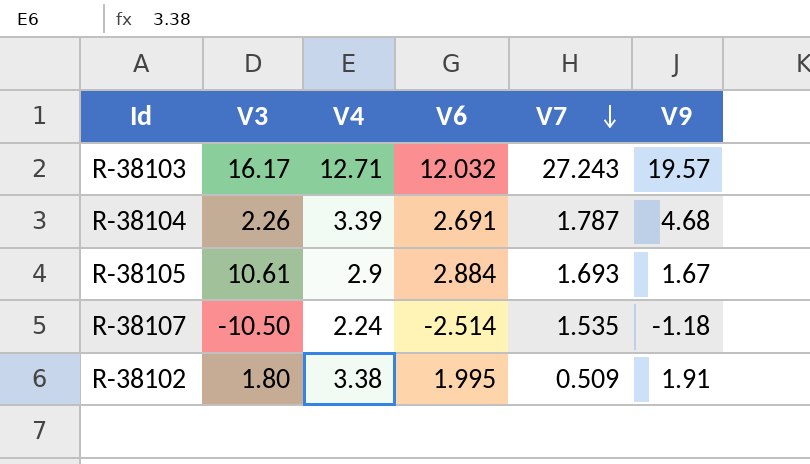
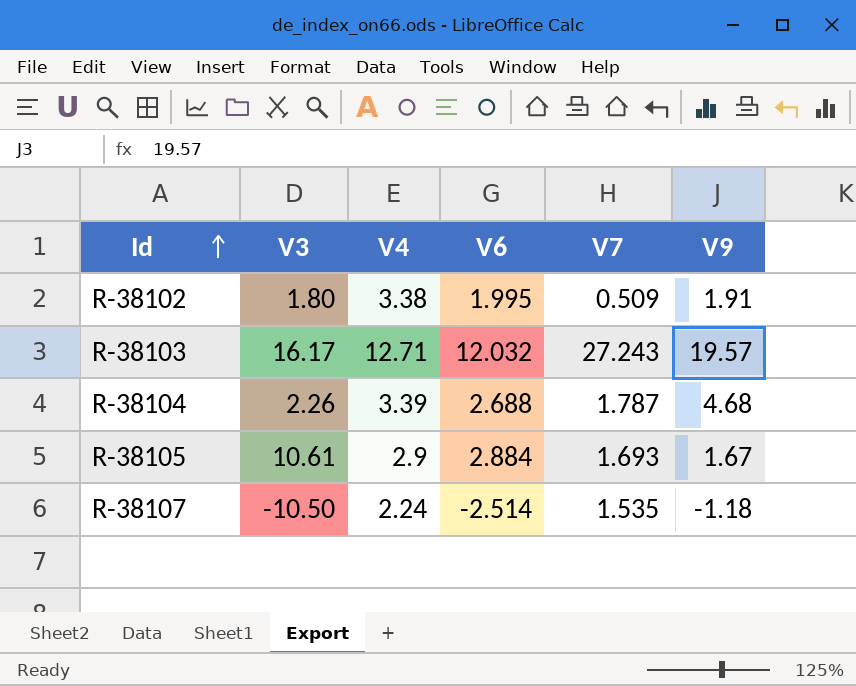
row order: V7 descending -> Id ascending
R-38104 | V6: 2.691 -> 2.688

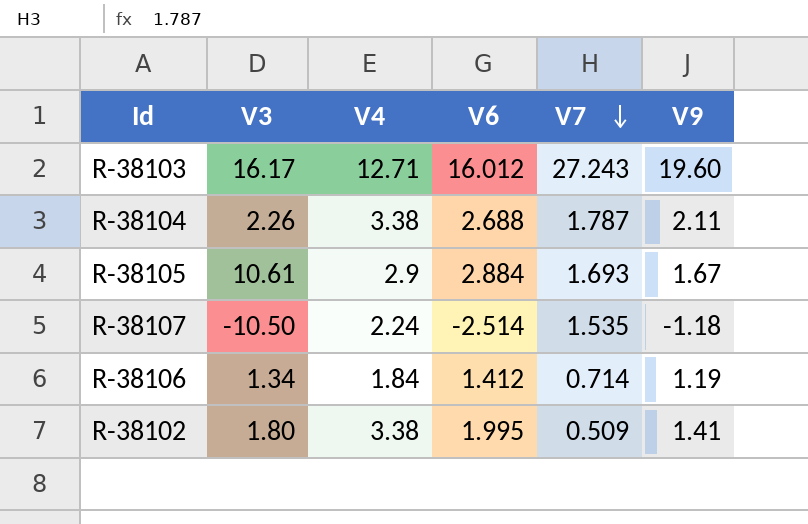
row order: Id ascending -> V7 descending
R-38103 | V6: 12.032 -> 16.012
R-38103 | V9: 19.57 -> 19.60
R-38104 | V4: 3.39 -> 3.38
R-38104 | V9: 4.68 -> 2.11
row R-38106: none -> 1.34 | 1.84 | 1.412 | 0.714 | 1.19
R-38102 | V9: 1.91 -> 1.41

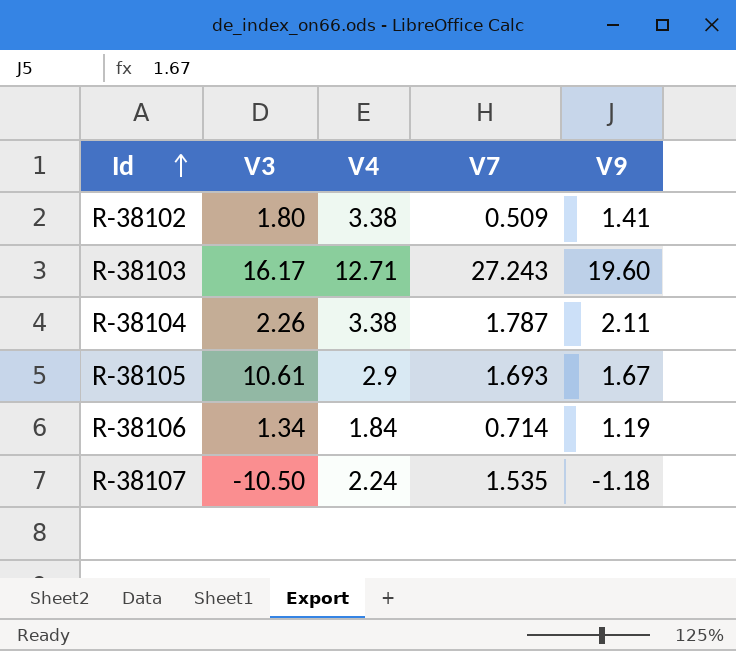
row order: V7 descending -> Id ascending
column V6 | position: 4 -> none

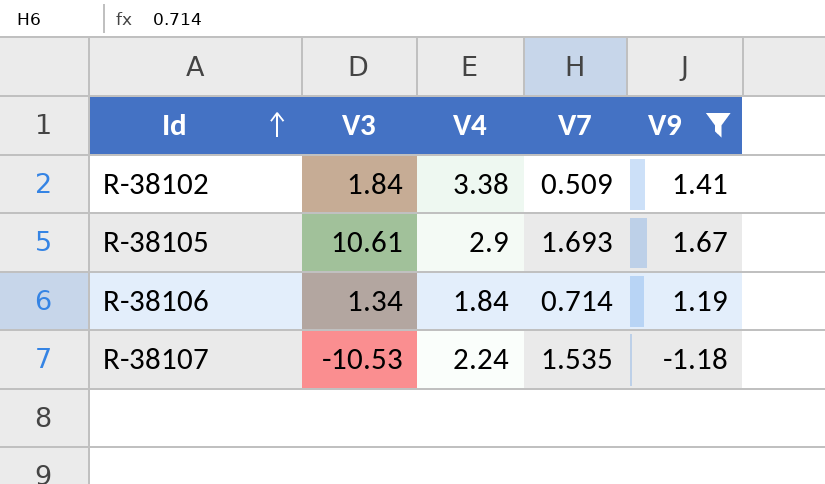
filter: none -> V9 <= 1.67
R-38102 | V3: 1.80 -> 1.84
R-38107 | V3: -10.50 -> -10.53

